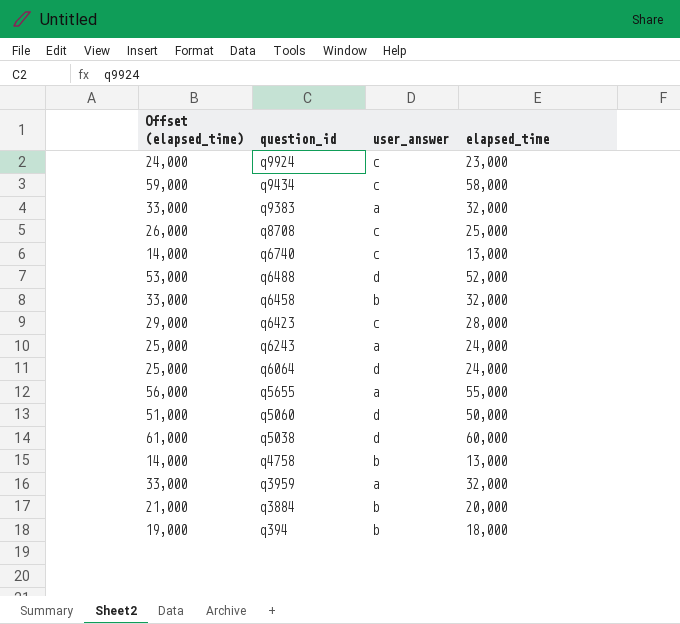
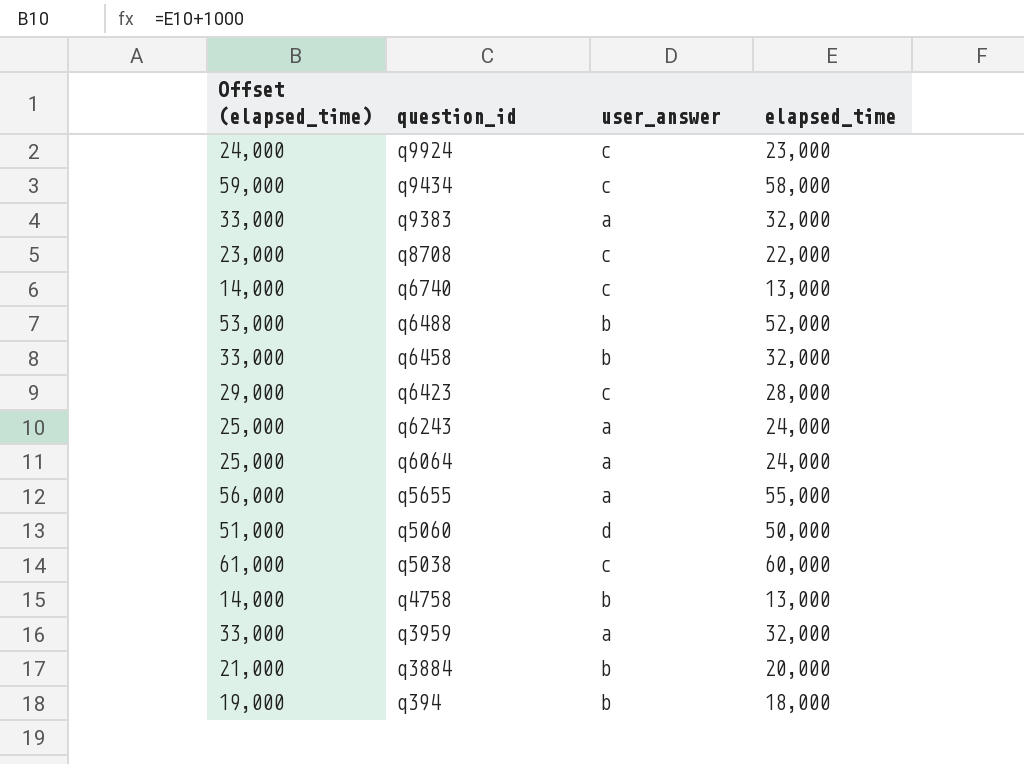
q8708 | Offset (elapsed_time): 26,000 -> 23,000
q8708 | elapsed_time: 25,000 -> 22,000
q6488 | user_answer: d -> b
q6064 | user_answer: d -> a
q5038 | user_answer: d -> c

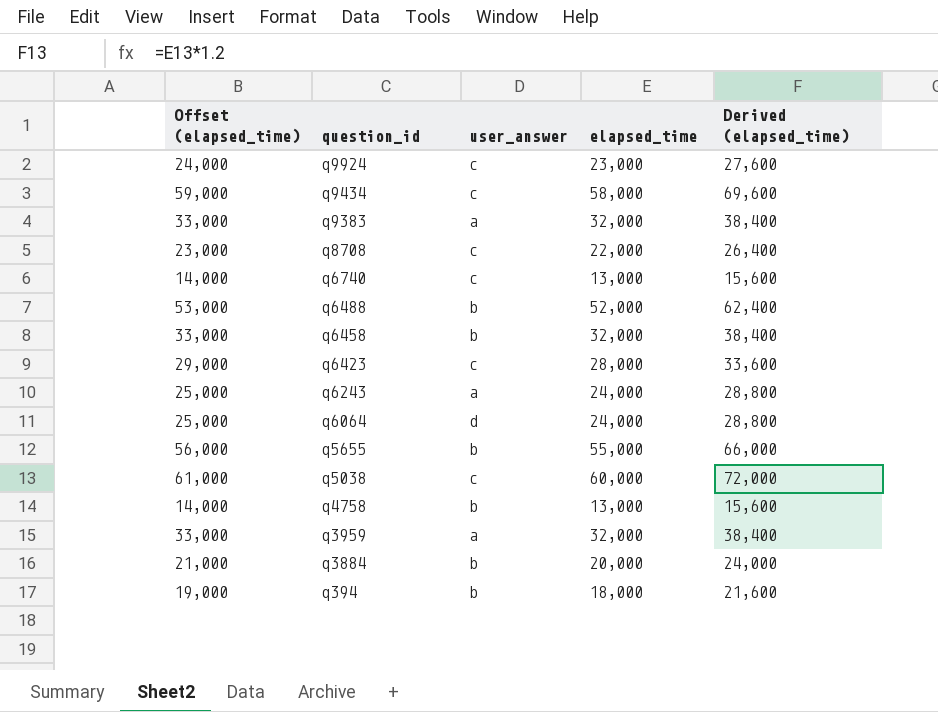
column Derived (elapsed_time) | formula: none -> [elapsed_time] * 1.2
row q5060: 51,000 | d | 50,000 -> none
q6064 | user_answer: a -> d
q5655 | user_answer: a -> b

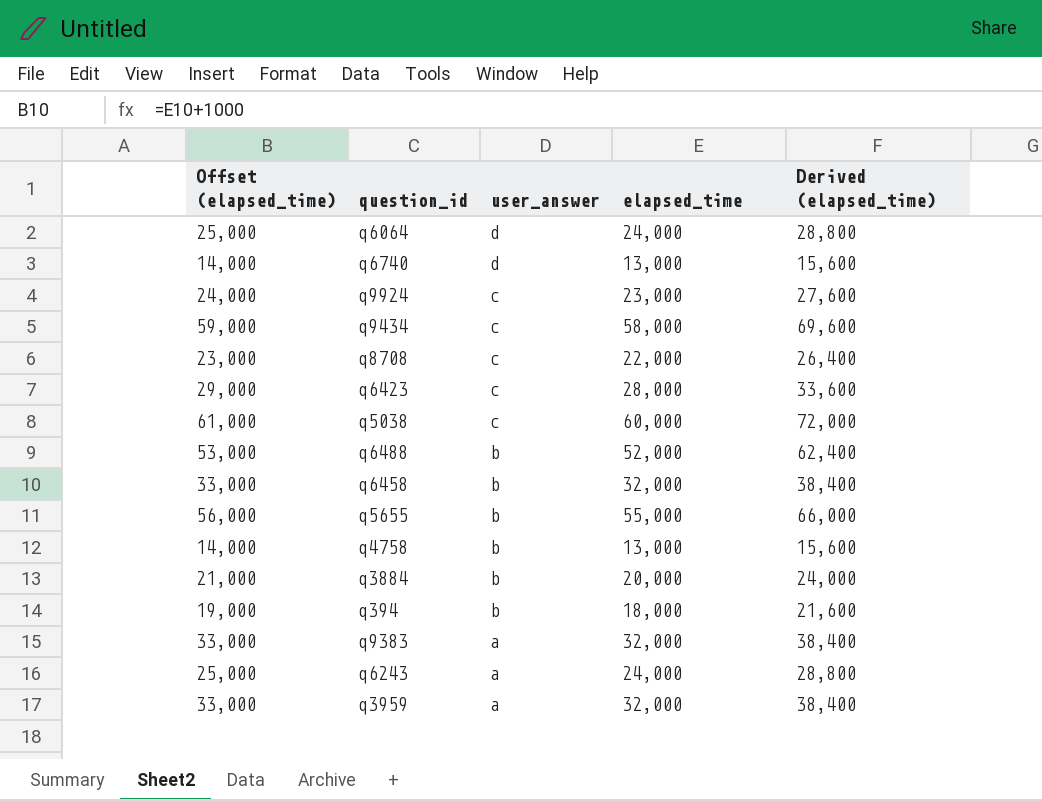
row order: question_id descending -> user_answer descending
q6740 | user_answer: c -> d

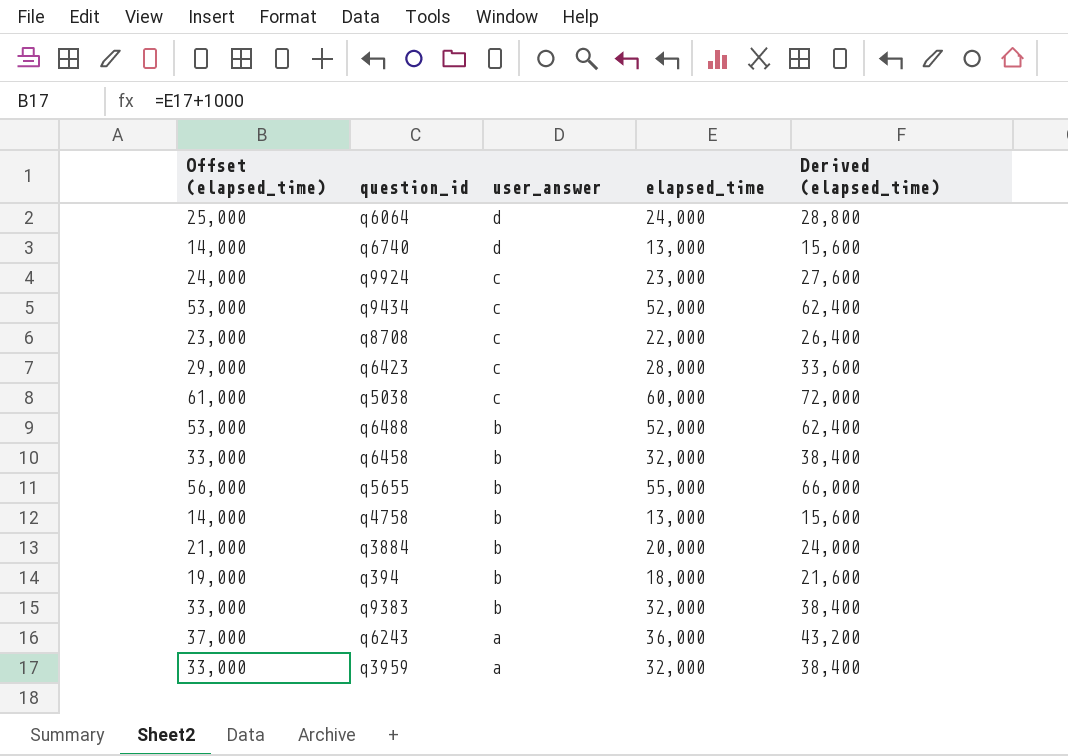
q9434 | Offset (elapsed_time): 59,000 -> 53,000
q9434 | elapsed_time: 58,000 -> 52,000
q9434 | Derived (elapsed_time): 69,600 -> 62,400
q9383 | user_answer: a -> b
q6243 | Offset (elapsed_time): 25,000 -> 37,000
q6243 | elapsed_time: 24,000 -> 36,000
q6243 | Derived (elapsed_time): 28,800 -> 43,200

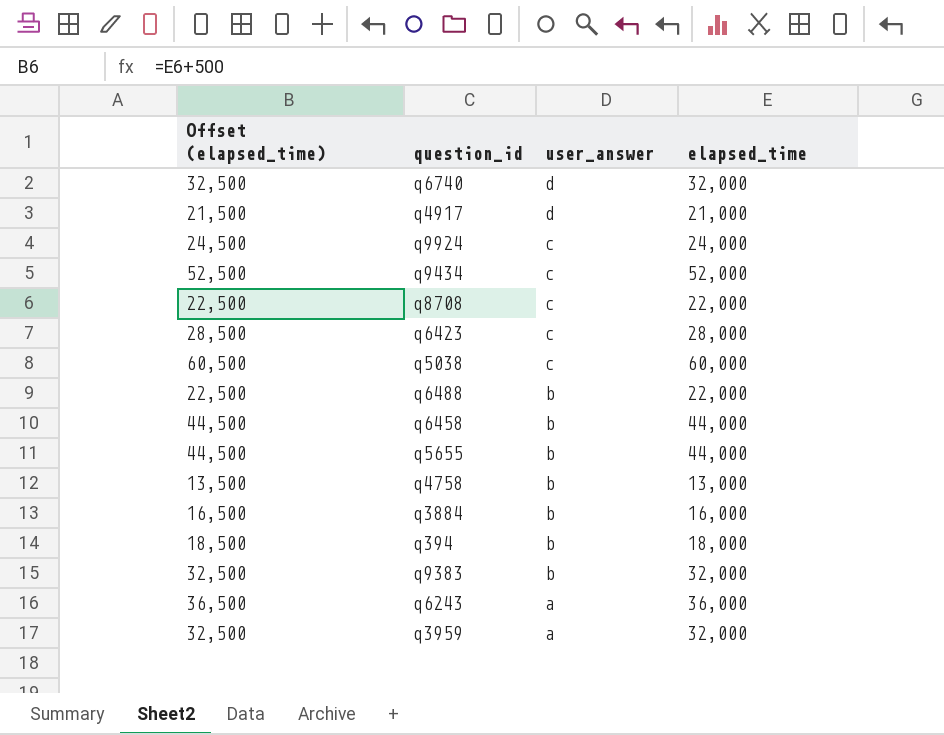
column Derived (elapsed_time) | formula: [elapsed_time] * 1.2 -> none
column Offset (elapsed_time) | formula: [elapsed_time] + 1000 -> [elapsed_time] + 500
row q6064: 25,000 | d | 24,000 | 28,800 -> none
q6740 | elapsed_time: 13,000 -> 32,000
row q4917: none -> 21,500 | d | 21,000
q9924 | elapsed_time: 23,000 -> 24,000
q6488 | elapsed_time: 52,000 -> 22,000
q6458 | elapsed_time: 32,000 -> 44,000
q5655 | elapsed_time: 55,000 -> 44,000
q3884 | elapsed_time: 20,000 -> 16,000

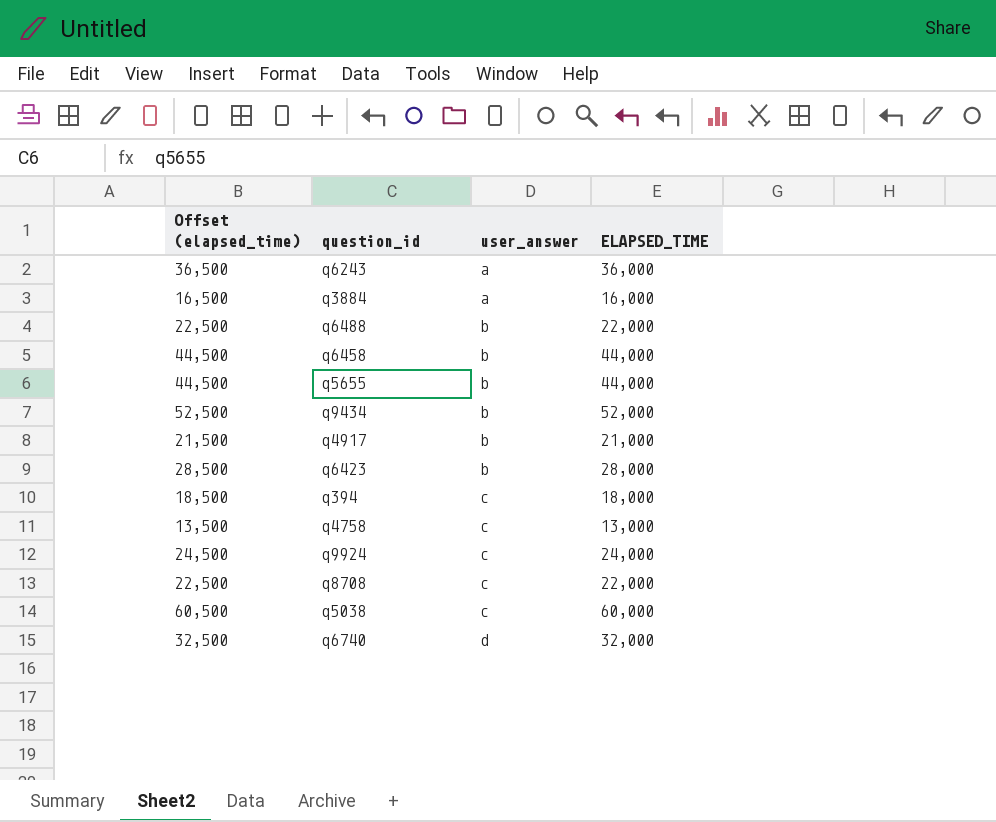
row order: user_answer descending -> user_answer ascending
column name: elapsed_time -> ELAPSED_TIME
row q9383: 32,500 | b | 32,000 -> none
row q3959: 32,500 | a | 32,000 -> none
q3884 | user_answer: b -> a
q9434 | user_answer: c -> b
q4917 | user_answer: d -> b
q6423 | user_answer: c -> b
q394 | user_answer: b -> c
q4758 | user_answer: b -> c

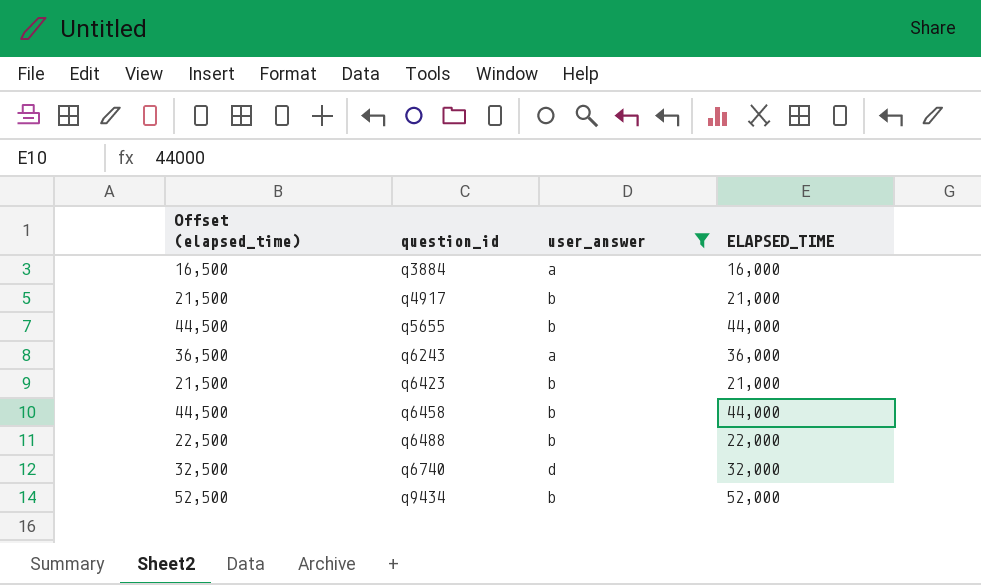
filter: none -> user_answer != c
row order: user_answer ascending -> question_id ascending
q6423 | Offset (elapsed_time): 28,500 -> 21,500
q6423 | ELAPSED_TIME: 28,000 -> 21,000

